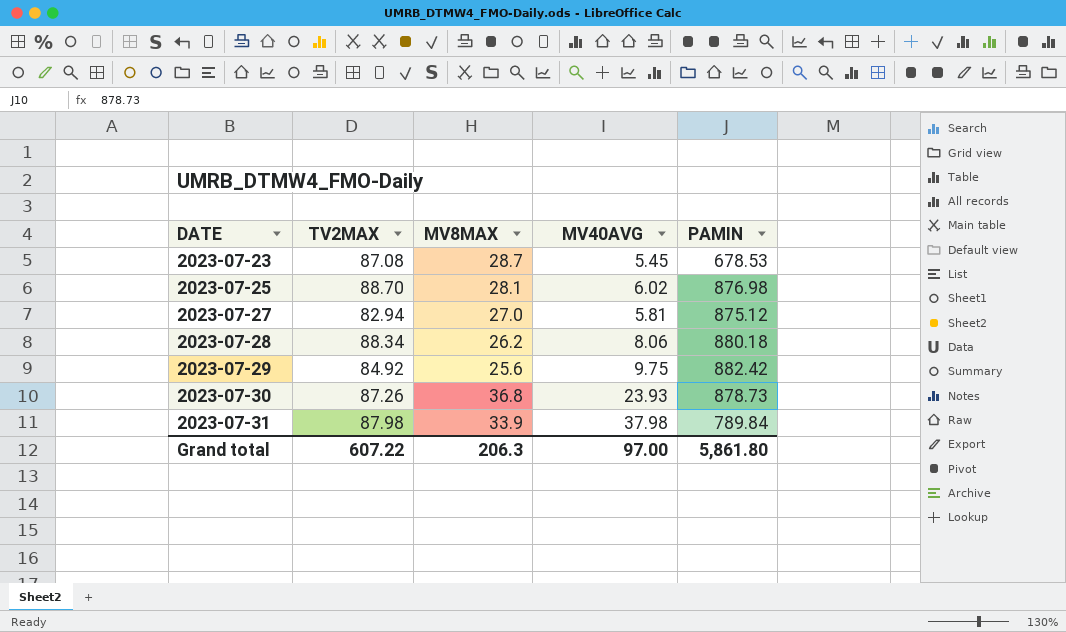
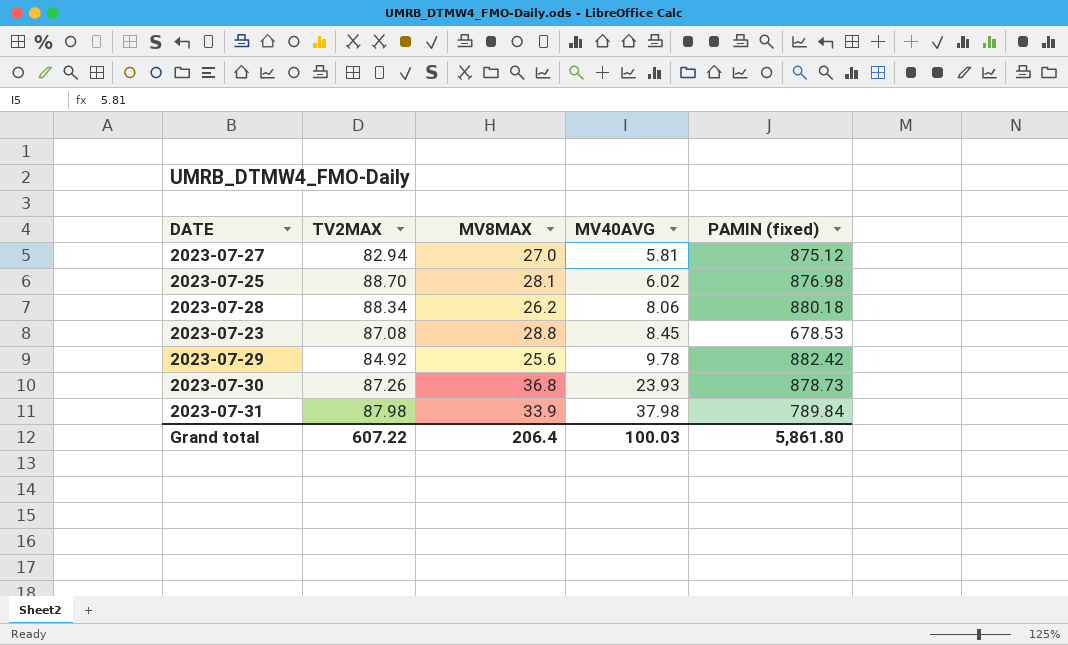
row order: DATE ascending -> MV40AVG ascending
column name: PAMIN -> PAMIN (fixed)
2023-07-23 | MV8MAX: 28.7 -> 28.8
2023-07-23 | MV40AVG: 5.45 -> 8.45
2023-07-29 | MV40AVG: 9.75 -> 9.78
Grand total | MV8MAX: 206.3 -> 206.4
Grand total | MV40AVG: 97.00 -> 100.03

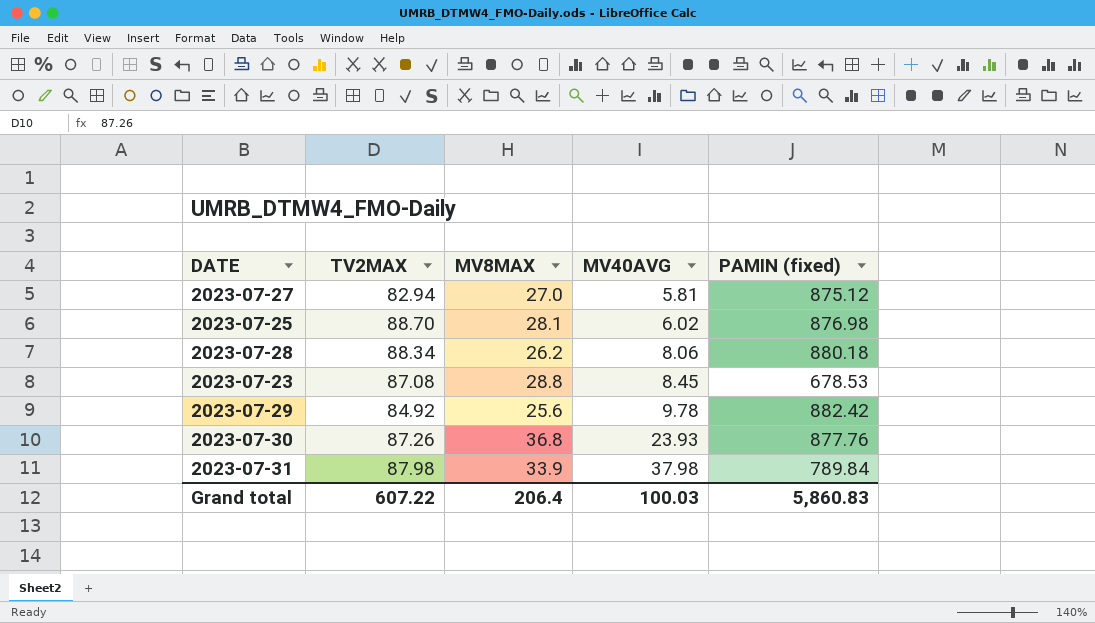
2023-07-30 | PAMIN (fixed): 878.73 -> 877.76
Grand total | PAMIN (fixed): 5,861.80 -> 5,860.83

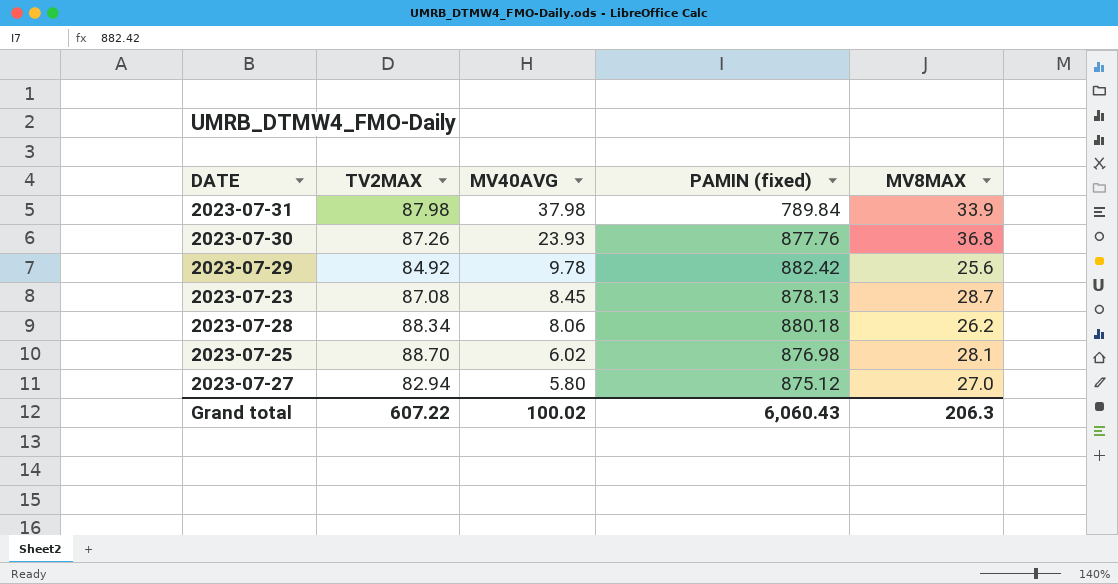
row order: MV40AVG ascending -> MV40AVG descending
column MV8MAX | position: 3 -> 5
2023-07-23 | PAMIN (fixed): 678.53 -> 878.13
2023-07-23 | MV8MAX: 28.8 -> 28.7
2023-07-27 | MV40AVG: 5.81 -> 5.80
Grand total | MV40AVG: 100.03 -> 100.02
Grand total | PAMIN (fixed): 5,860.83 -> 6,060.43
Grand total | MV8MAX: 206.4 -> 206.3

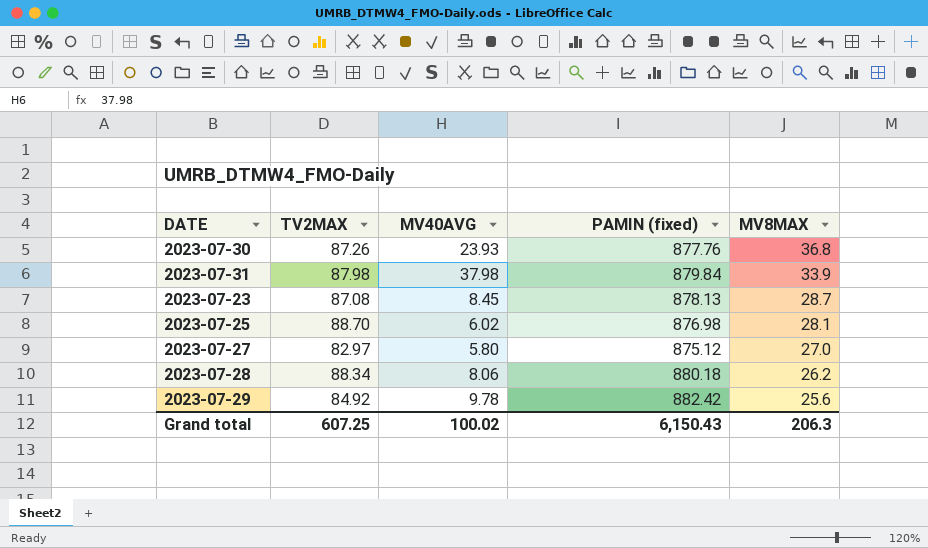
row order: MV40AVG descending -> MV8MAX descending
2023-07-31 | PAMIN (fixed): 789.84 -> 879.84
2023-07-27 | TV2MAX: 82.94 -> 82.97
Grand total | TV2MAX: 607.22 -> 607.25
Grand total | PAMIN (fixed): 6,060.43 -> 6,150.43

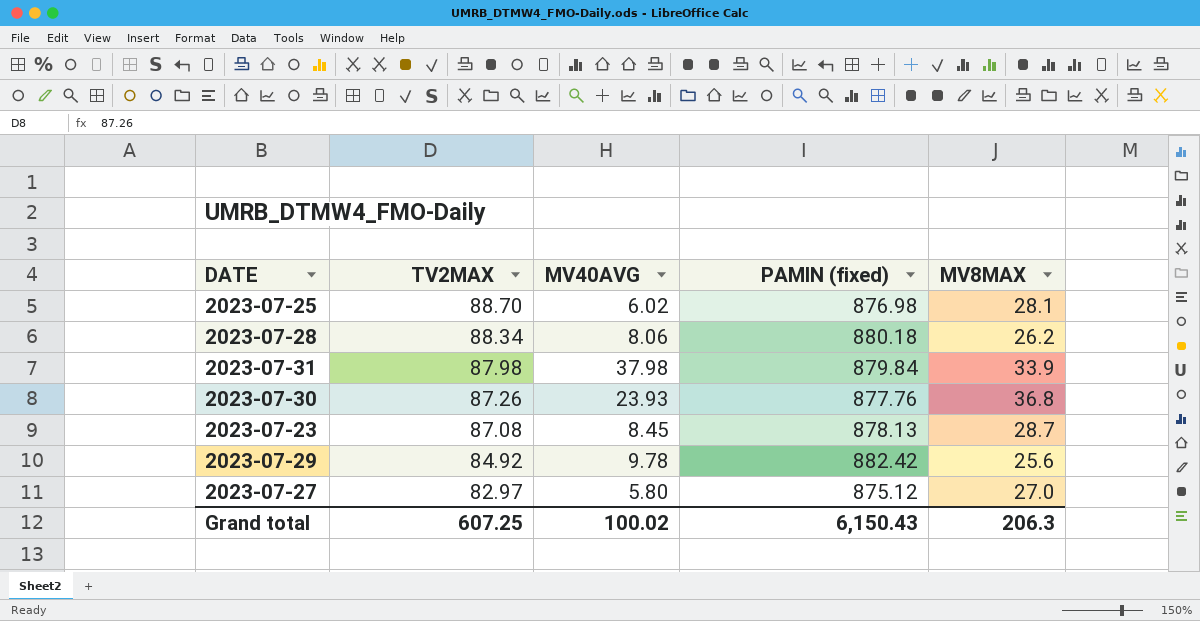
row order: MV8MAX descending -> TV2MAX descending

